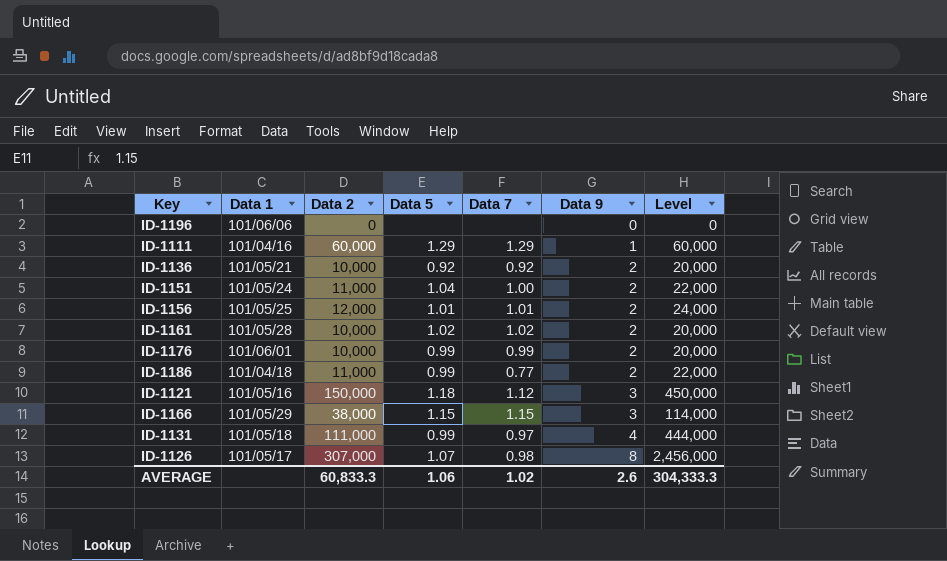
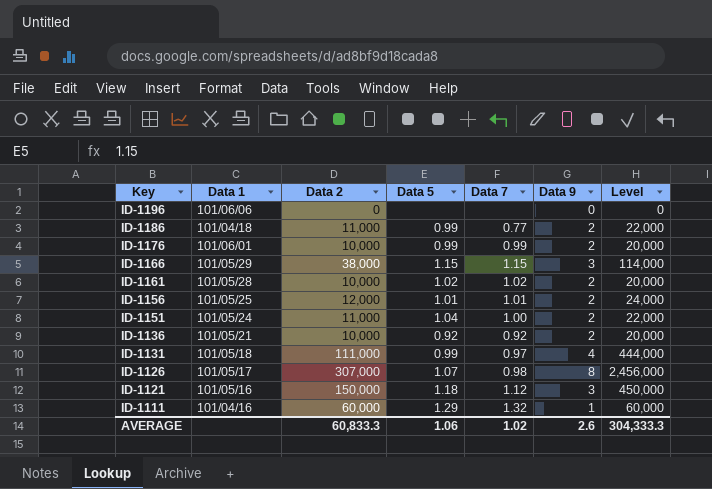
row order: Data 9 ascending -> Key descending
ID-1111 | Data 7: 1.29 -> 1.32

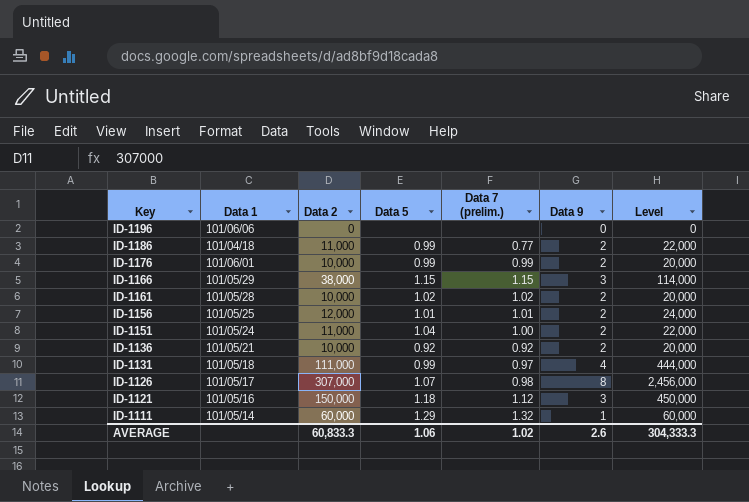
column name: Data 7 -> Data 7 (prelim.)
ID-1111 | Data 1: 101/04/16 -> 101/05/14

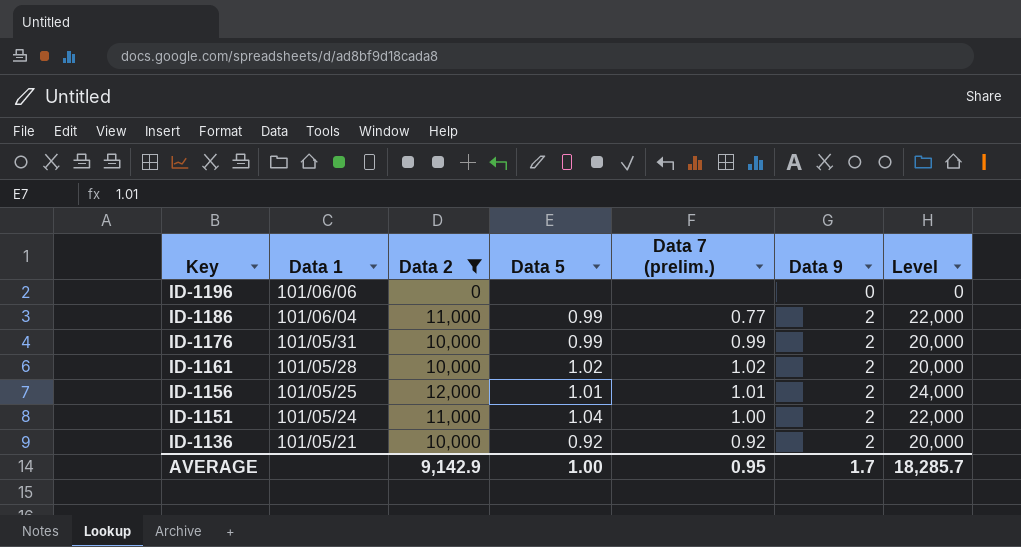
filter: none -> Data 2 <= 12,000
ID-1186 | Data 1: 101/04/18 -> 101/06/04
ID-1176 | Data 1: 101/06/01 -> 101/05/31
AVERAGE | Data 2: 60,833.3 -> 9,142.9
AVERAGE | Data 5: 1.06 -> 1.00
AVERAGE | Data 7 (prelim.): 1.02 -> 0.95
AVERAGE | Data 9: 2.6 -> 1.7
AVERAGE | Level: 304,333.3 -> 18,285.7

